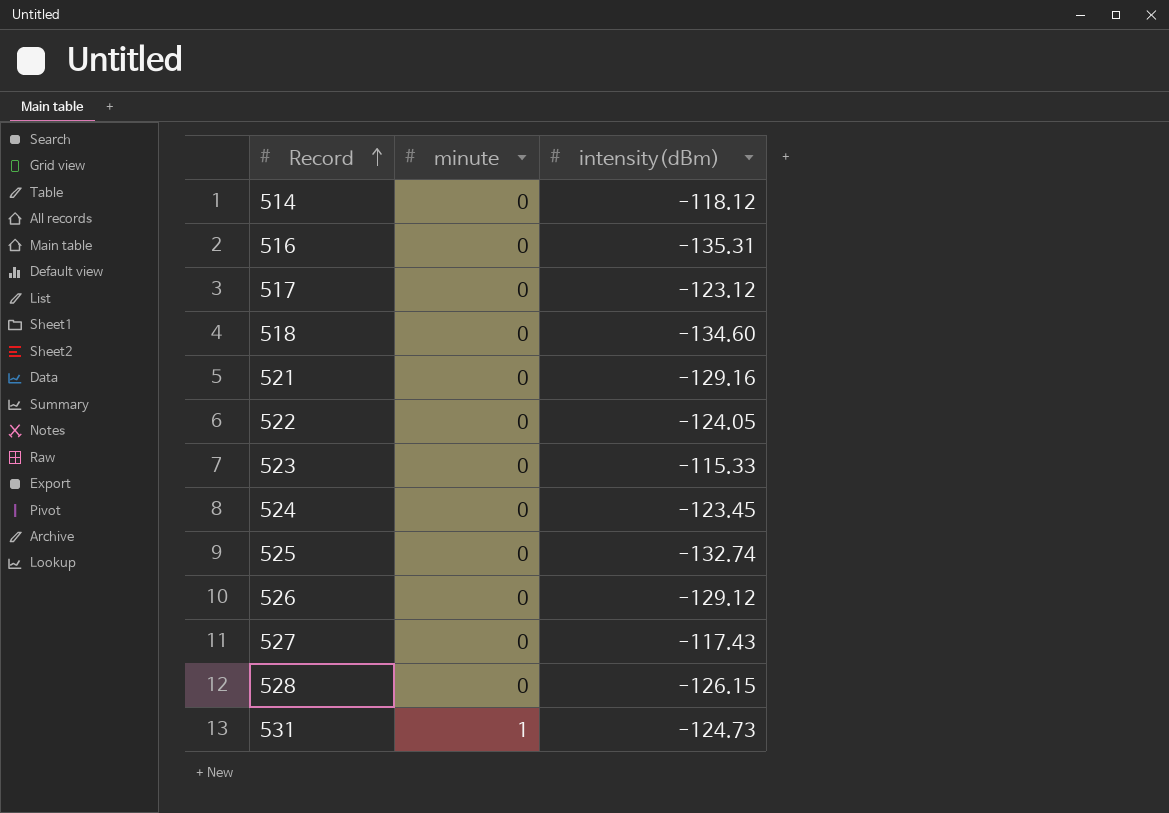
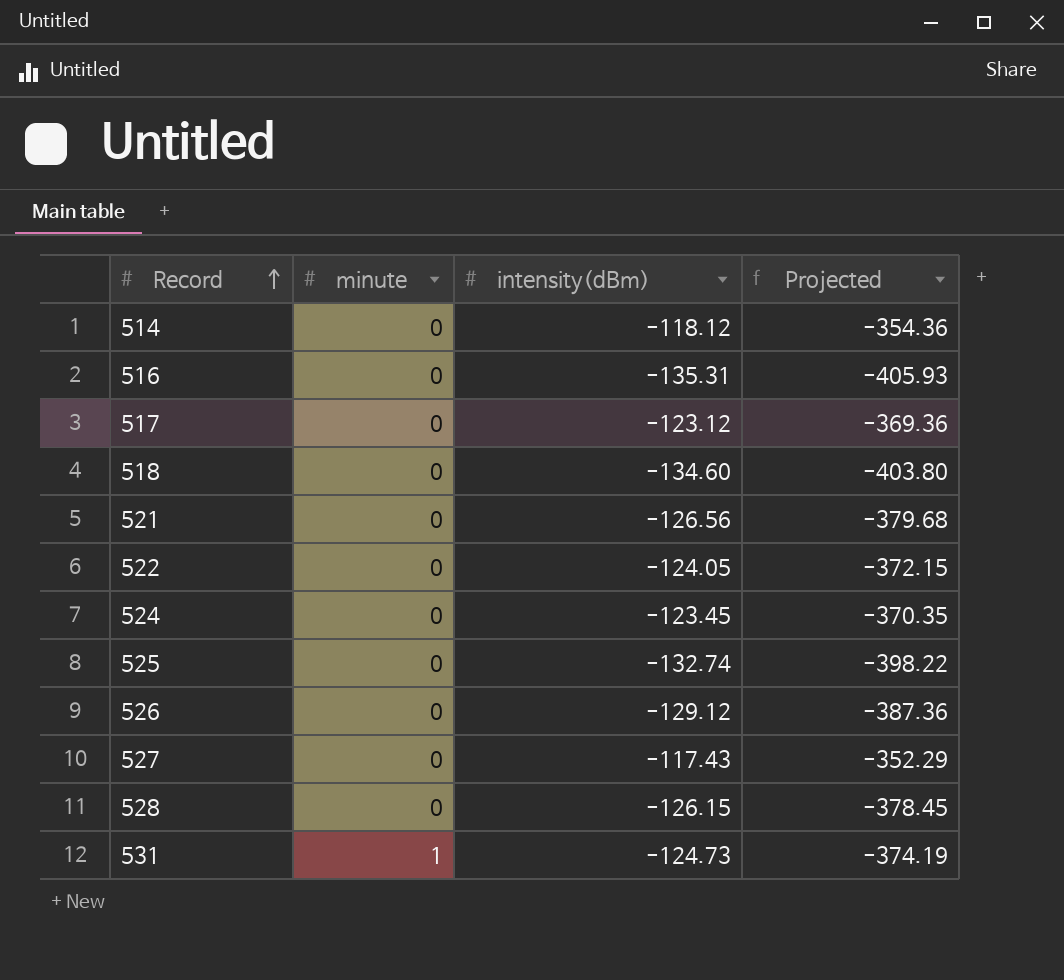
column Projected | formula: none -> [intensity(dBm)] * 3
row 523: 0 | -115.33 -> none
521 | intensity(dBm): -129.16 -> -126.56

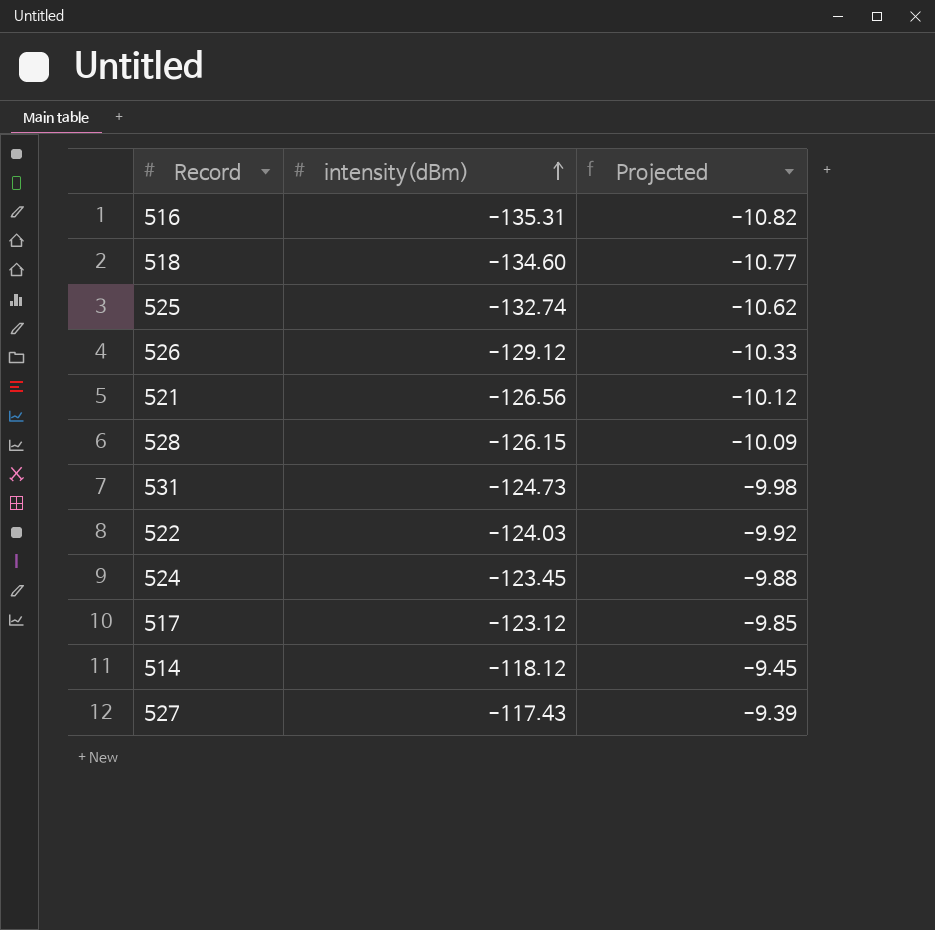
row order: Record ascending -> intensity(dBm) ascending
column minute | position: 2 -> none
column Projected | formula: [intensity(dBm)] * 3 -> [intensity(dBm)] * 0.08
522 | intensity(dBm): -124.05 -> -124.03

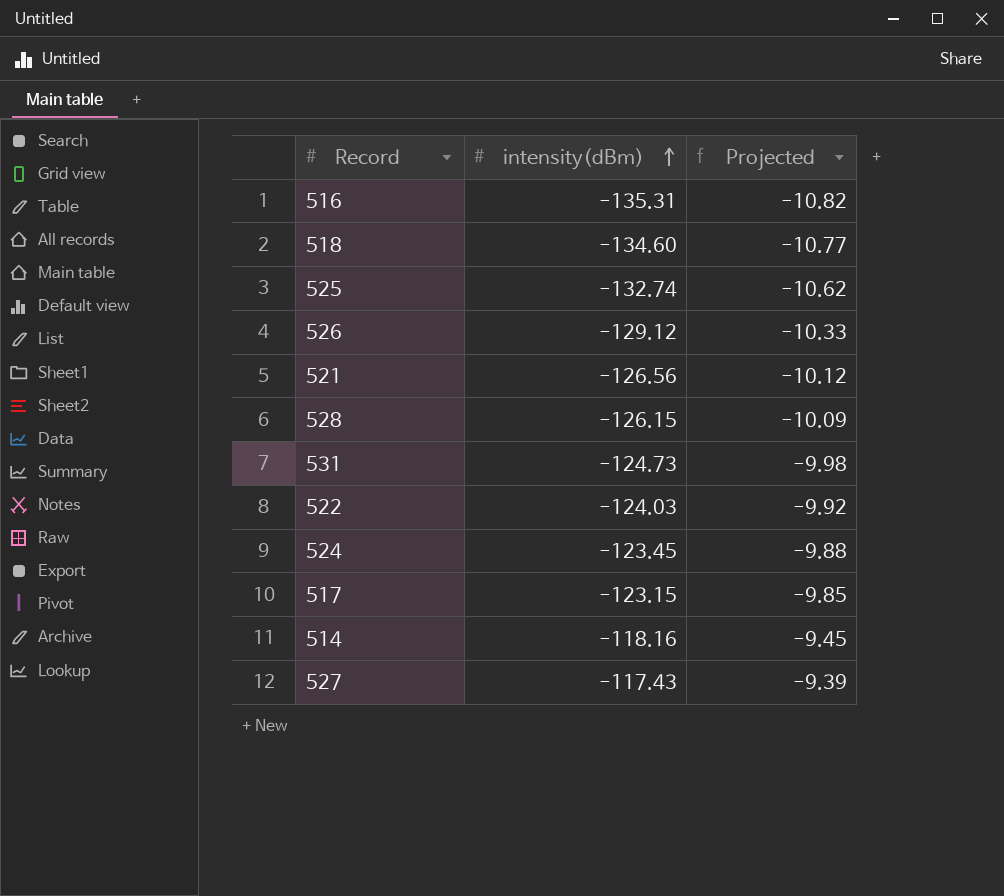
517 | intensity(dBm): -123.12 -> -123.15
514 | intensity(dBm): -118.12 -> -118.16

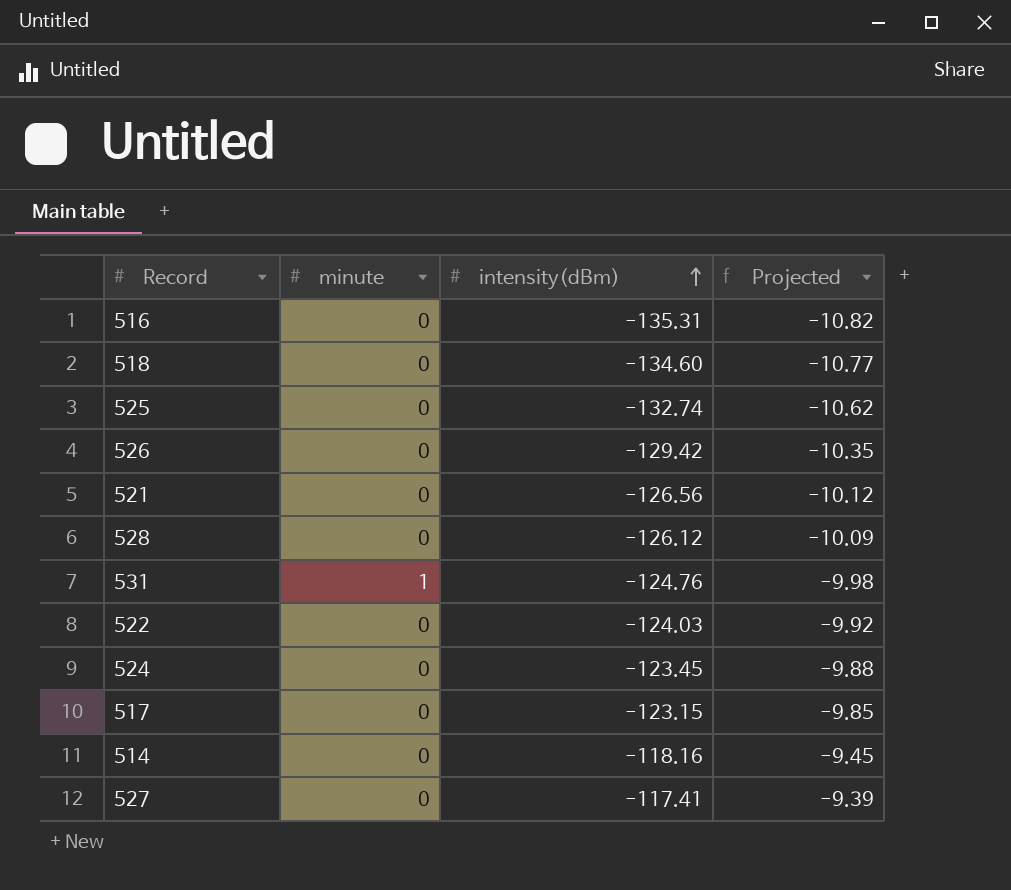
column minute | position: none -> 2
526 | intensity(dBm): -129.12 -> -129.42
526 | Projected: -10.33 -> -10.35
528 | intensity(dBm): -126.15 -> -126.12
531 | intensity(dBm): -124.73 -> -124.76
527 | intensity(dBm): -117.43 -> -117.41

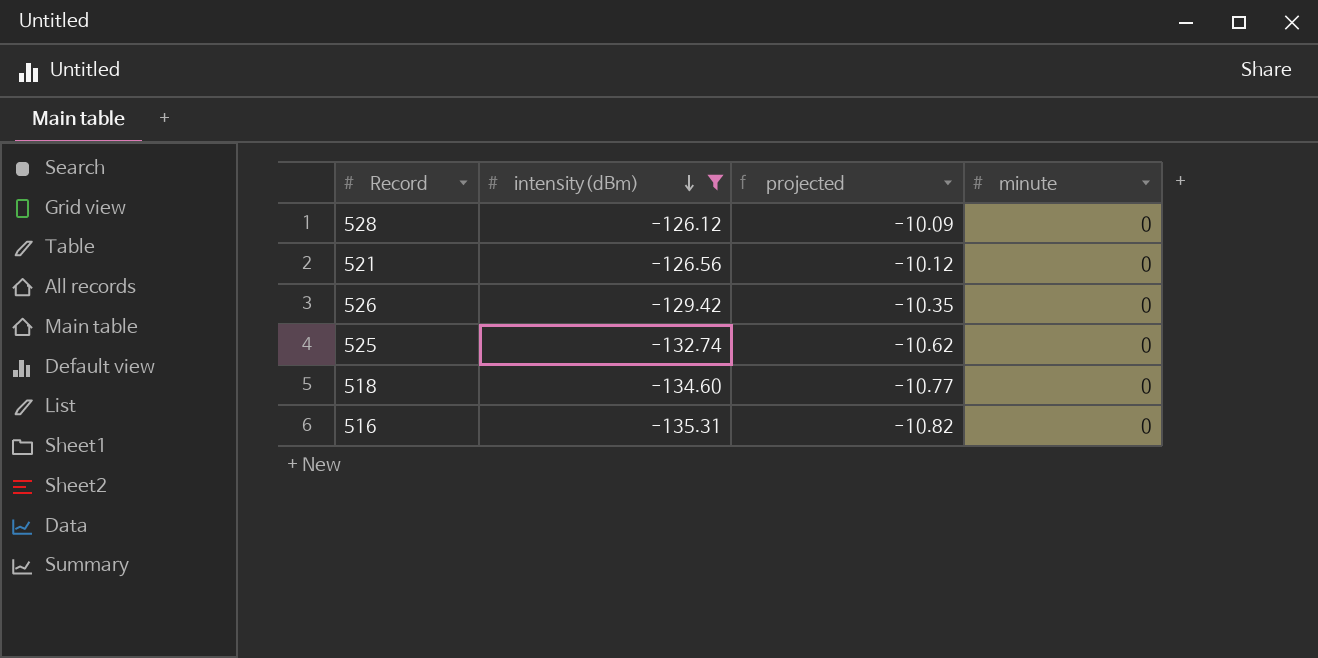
filter: none -> intensity(dBm) <= -126.12
row order: intensity(dBm) ascending -> intensity(dBm) descending
column name: Projected -> projected
column minute | position: 2 -> 4

